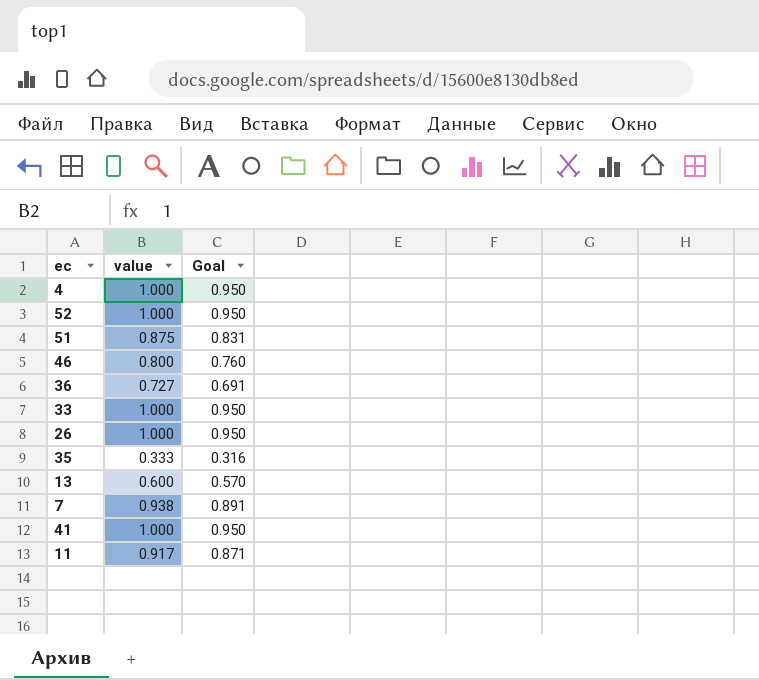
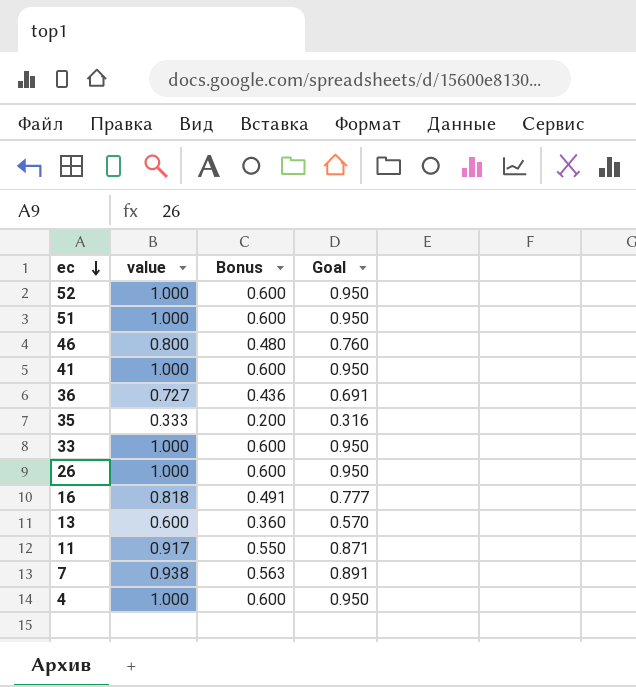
row order: none -> ec descending
column Bonus | formula: none -> [value] * 0.6
51 | value: 0.875 -> 1.000
51 | Goal: 0.831 -> 0.950
row 16: none -> 0.818 | 0.491 | 0.777

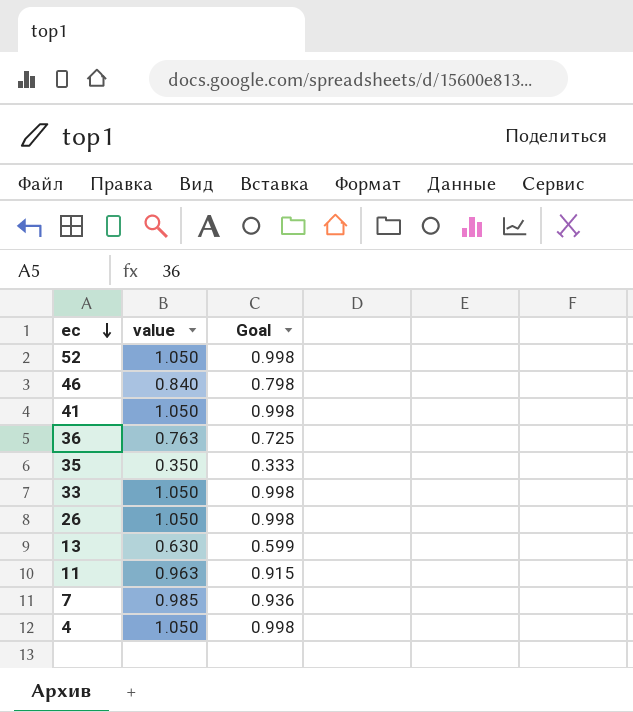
column Bonus | formula: [value] * 0.6 -> none
row 51: 1.000 | 0.600 | 0.950 -> none
row 16: 0.818 | 0.491 | 0.777 -> none
52 | value: 1.000 -> 1.050
52 | Goal: 0.950 -> 0.998
46 | value: 0.800 -> 0.840
46 | Goal: 0.760 -> 0.798
41 | value: 1.000 -> 1.050
41 | Goal: 0.950 -> 0.998
36 | value: 0.727 -> 0.763
36 | Goal: 0.691 -> 0.725
35 | value: 0.333 -> 0.350
35 | Goal: 0.316 -> 0.333
33 | value: 1.000 -> 1.050
33 | Goal: 0.950 -> 0.998
26 | value: 1.000 -> 1.050
26 | Goal: 0.950 -> 0.998
13 | value: 0.600 -> 0.630
13 | Goal: 0.570 -> 0.599
11 | value: 0.917 -> 0.963
11 | Goal: 0.871 -> 0.915
7 | value: 0.938 -> 0.985
7 | Goal: 0.891 -> 0.936
4 | value: 1.000 -> 1.050
4 | Goal: 0.950 -> 0.998

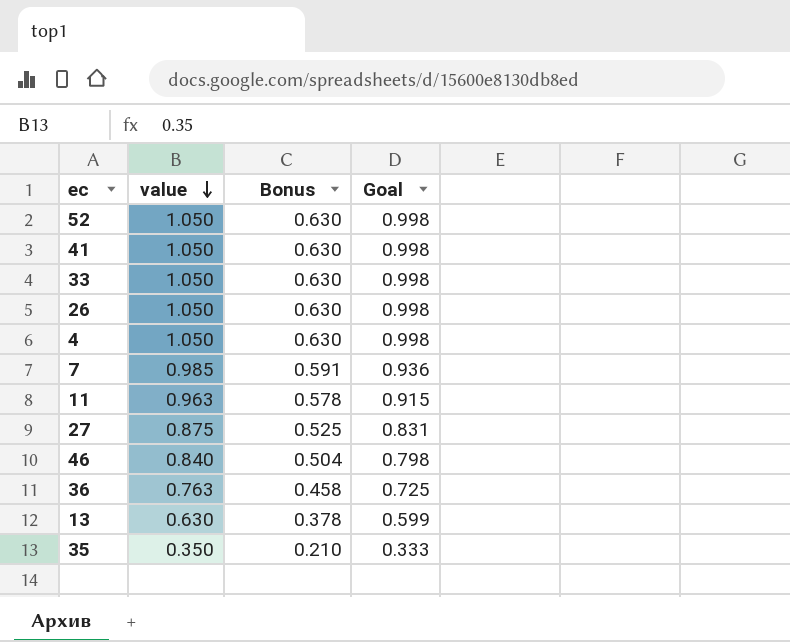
row order: ec descending -> value descending
column Bonus | formula: none -> [value] * 0.6
row 27: none -> 0.875 | 0.525 | 0.831

